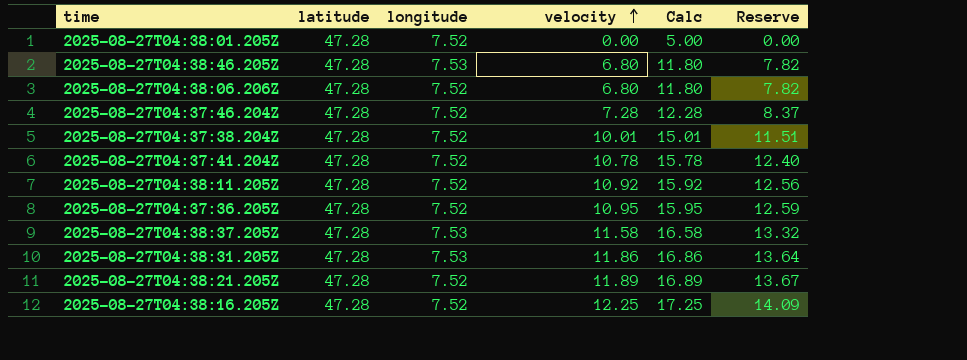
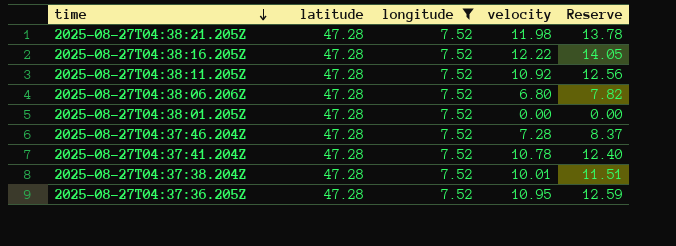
filter: none -> longitude = 7.52
row order: velocity ascending -> time descending
column Calc | formula: [velocity] + 5 -> none
2025-08-27T04:38:21.205Z | velocity: 11.89 -> 11.98
2025-08-27T04:38:21.205Z | Reserve: 13.67 -> 13.78
2025-08-27T04:38:16.205Z | velocity: 12.25 -> 12.22
2025-08-27T04:38:16.205Z | Reserve: 14.09 -> 14.05

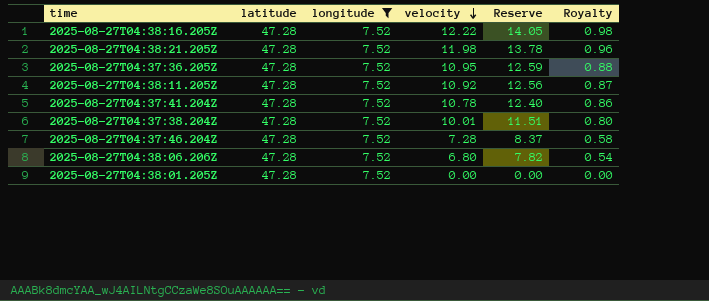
row order: time descending -> velocity descending
column Royalty | formula: none -> [velocity] * 0.08

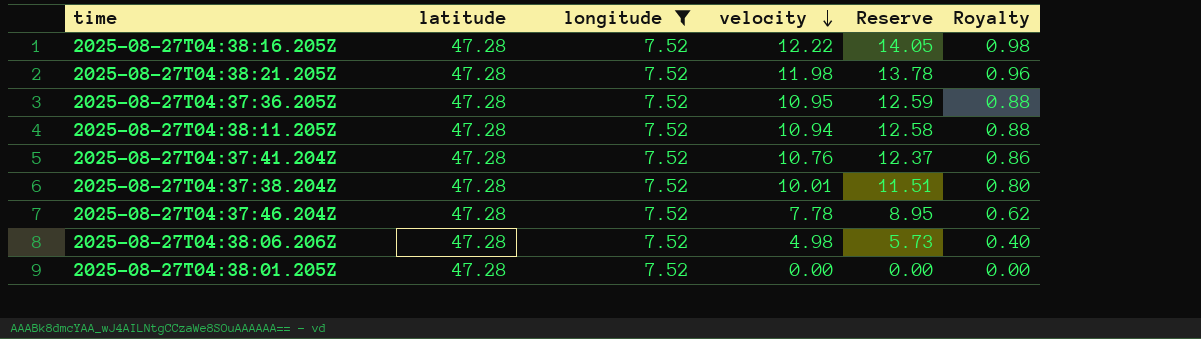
2025-08-27T04:38:11.205Z | velocity: 10.92 -> 10.94
2025-08-27T04:38:11.205Z | Reserve: 12.56 -> 12.58
2025-08-27T04:38:11.205Z | Royalty: 0.87 -> 0.88
2025-08-27T04:37:41.204Z | velocity: 10.78 -> 10.76
2025-08-27T04:37:41.204Z | Reserve: 12.40 -> 12.37
2025-08-27T04:37:46.204Z | velocity: 7.28 -> 7.78
2025-08-27T04:37:46.204Z | Reserve: 8.37 -> 8.95
2025-08-27T04:37:46.204Z | Royalty: 0.58 -> 0.62
2025-08-27T04:38:06.206Z | velocity: 6.80 -> 4.98
2025-08-27T04:38:06.206Z | Reserve: 7.82 -> 5.73
2025-08-27T04:38:06.206Z | Royalty: 0.54 -> 0.40

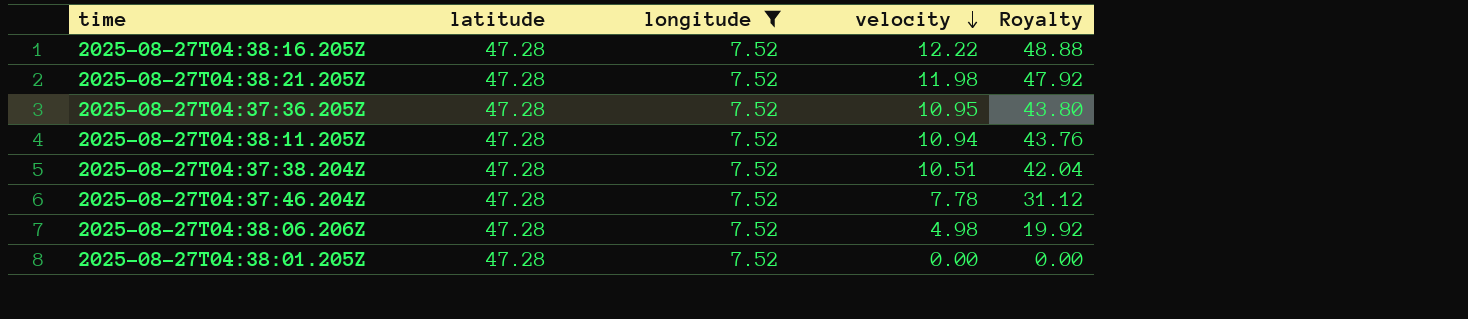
column Reserve | formula: [velocity] * 1.15 -> none
column Royalty | formula: [velocity] * 0.08 -> [velocity] * 4
row 2025-08-27T04:37:41.204Z: 47.28 | 7.52 | 10.76 | 12.37 | 0.86 -> none
2025-08-27T04:37:38.204Z | velocity: 10.01 -> 10.51

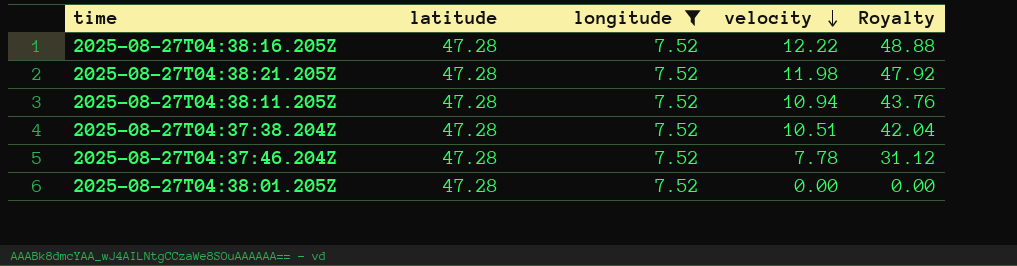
row 2025-08-27T04:37:36.205Z: 47.28 | 7.52 | 10.95 | 43.80 -> none
row 2025-08-27T04:38:06.206Z: 47.28 | 7.52 | 4.98 | 19.92 -> none

